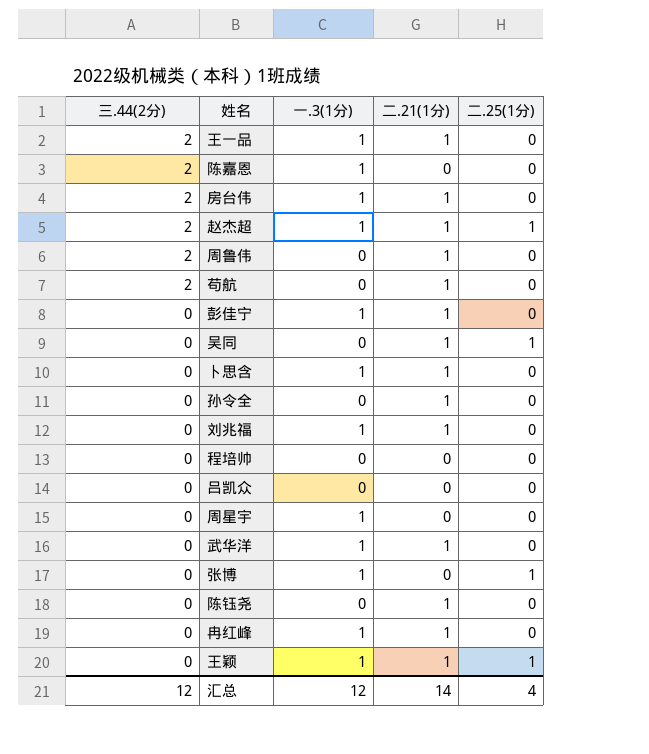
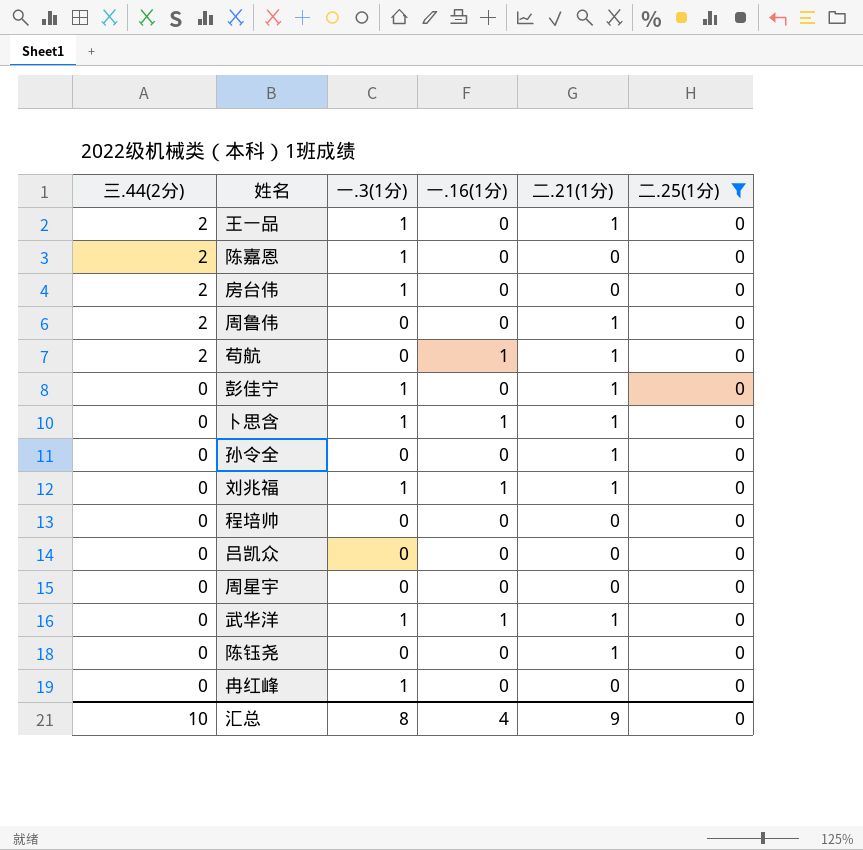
filter: none -> 二.25(1分) = 0
column 一.16(1分) | position: none -> 4
房台伟 | 二.21(1分): 1 -> 0
周星宇 | 一.3(1分): 1 -> 0
冉红峰 | 二.21(1分): 1 -> 0
汇总 | 三.44(2分): 12 -> 10
汇总 | 一.3(1分): 12 -> 8
汇总 | 二.21(1分): 14 -> 9
汇总 | 二.25(1分): 4 -> 0

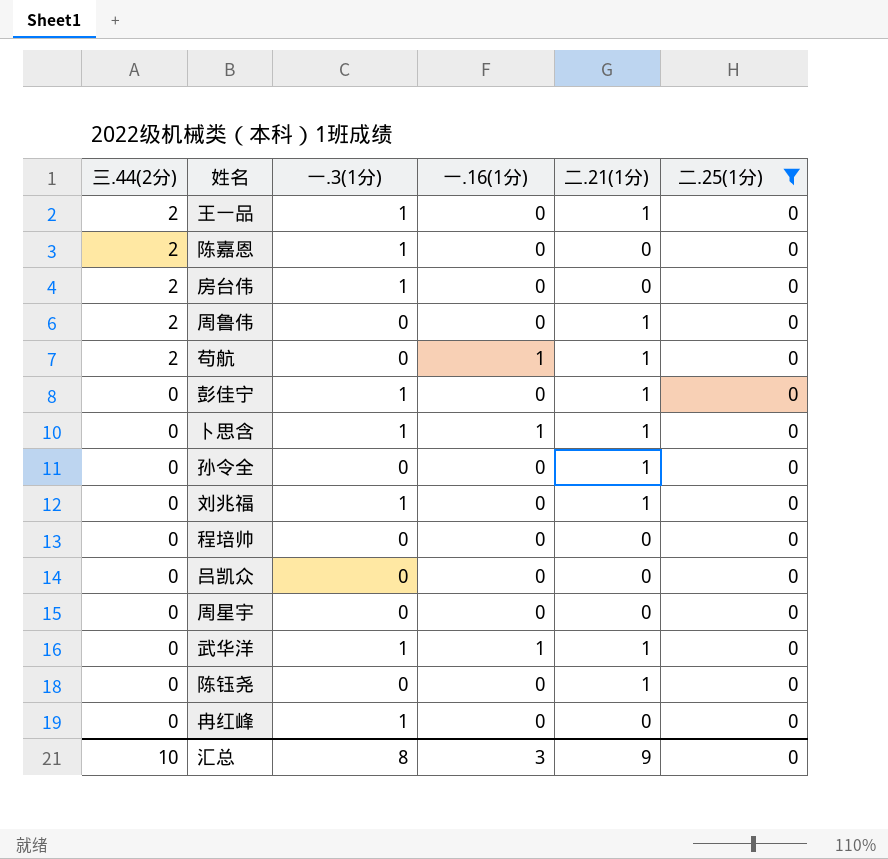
刘兆福 | 一.16(1分): 1 -> 0
汇总 | 一.16(1分): 4 -> 3

